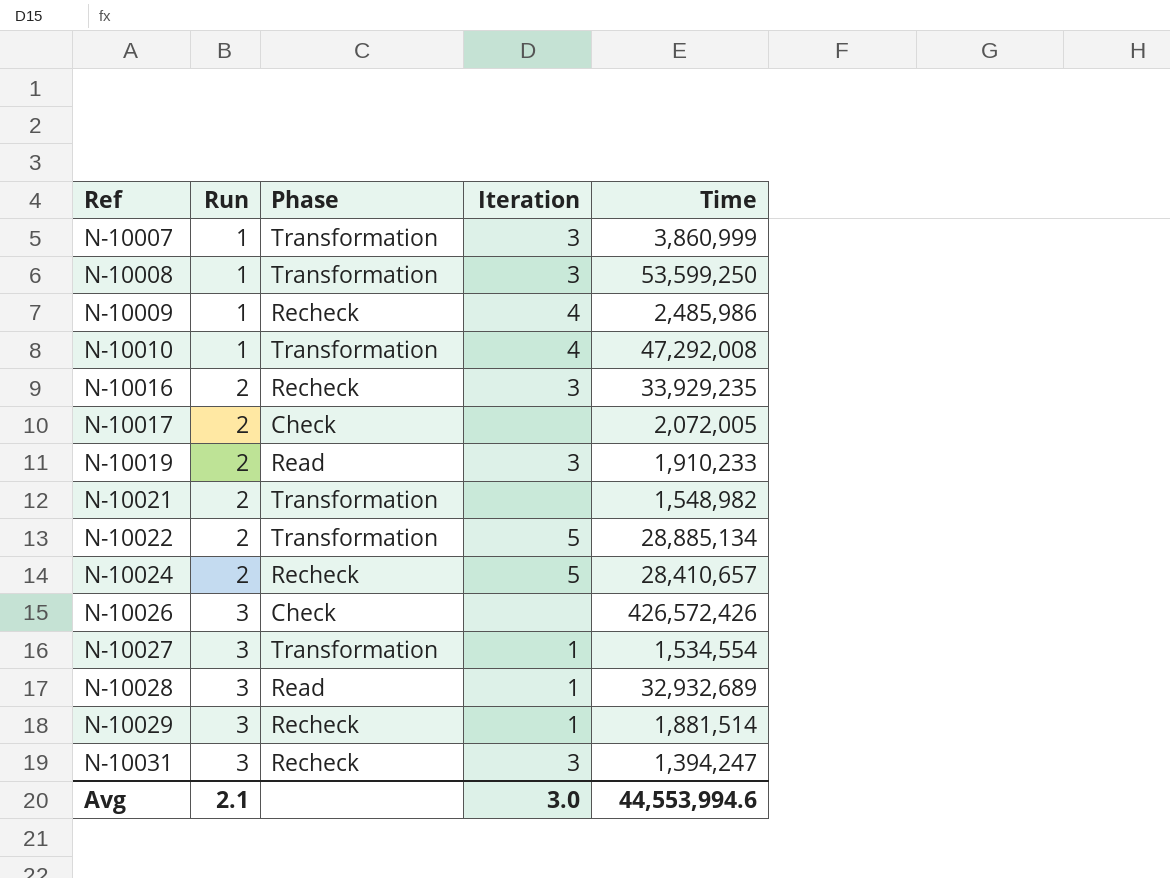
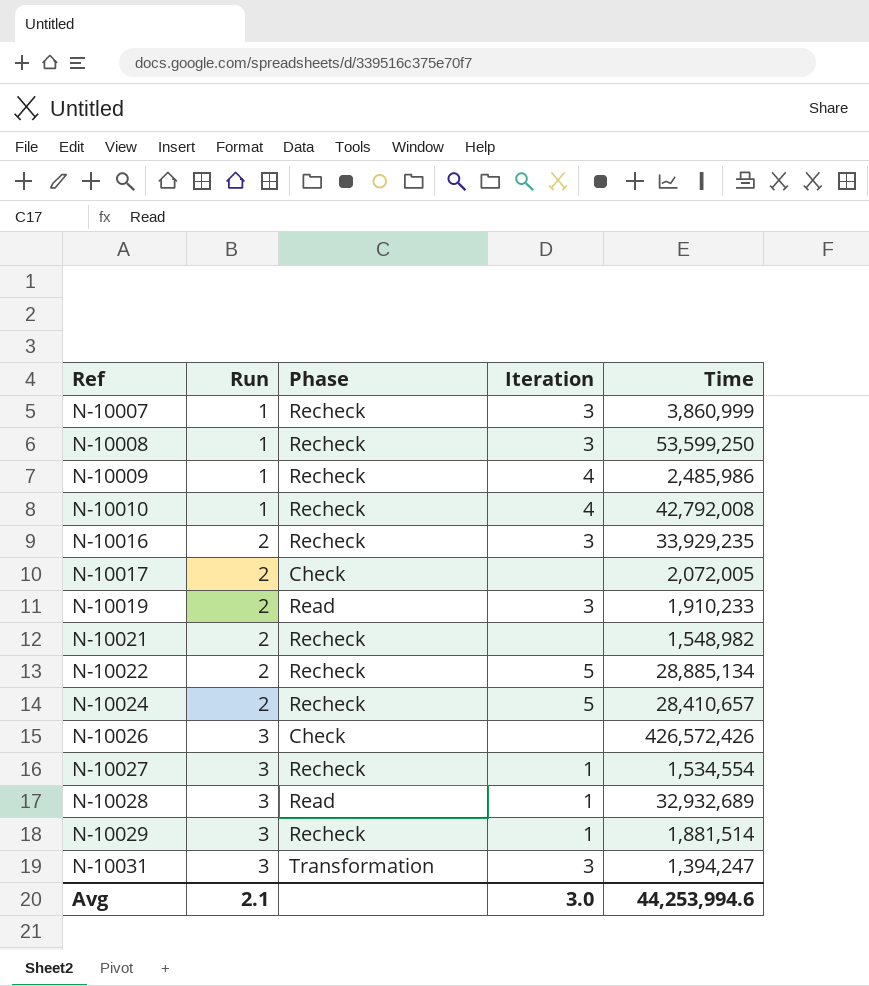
N-10007 | Phase: Transformation -> Recheck
N-10008 | Phase: Transformation -> Recheck
N-10010 | Phase: Transformation -> Recheck
N-10010 | Time: 47,292,008 -> 42,792,008
N-10021 | Phase: Transformation -> Recheck
N-10022 | Phase: Transformation -> Recheck
N-10027 | Phase: Transformation -> Recheck
N-10031 | Phase: Recheck -> Transformation
Avg | Time: 44,553,994.6 -> 44,253,994.6

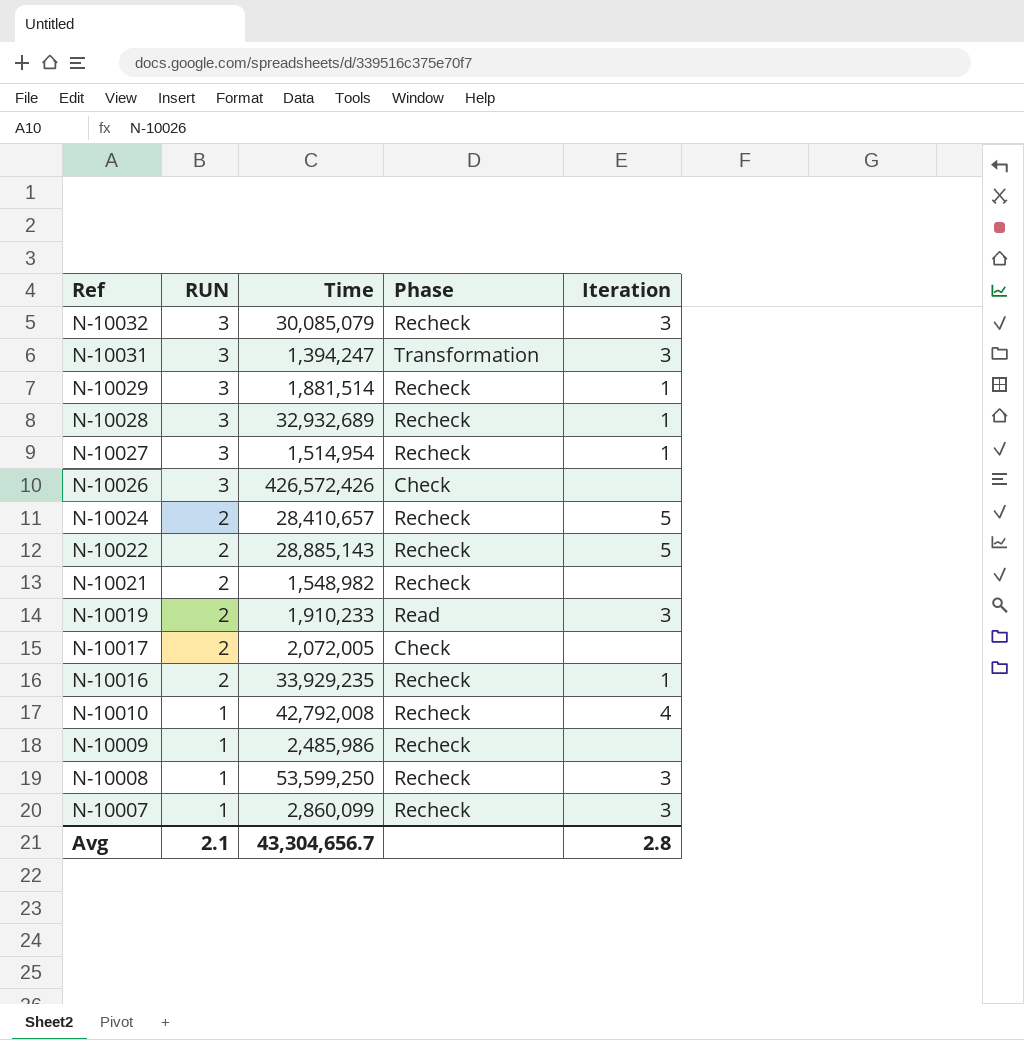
row order: Ref ascending -> Ref descending
column name: Run -> RUN
column Time | position: 5 -> 3
row N-10032: none -> 3 | 30,085,079 | Recheck | 3
N-10028 | Phase: Read -> Recheck
N-10027 | Time: 1,534,554 -> 1,514,954
N-10022 | Time: 28,885,134 -> 28,885,143
N-10016 | Iteration: 3 -> 1
N-10009 | Iteration: 4 -> none
N-10007 | Time: 3,860,999 -> 2,860,099
Avg | Time: 44,253,994.6 -> 43,304,656.7
Avg | Iteration: 3.0 -> 2.8

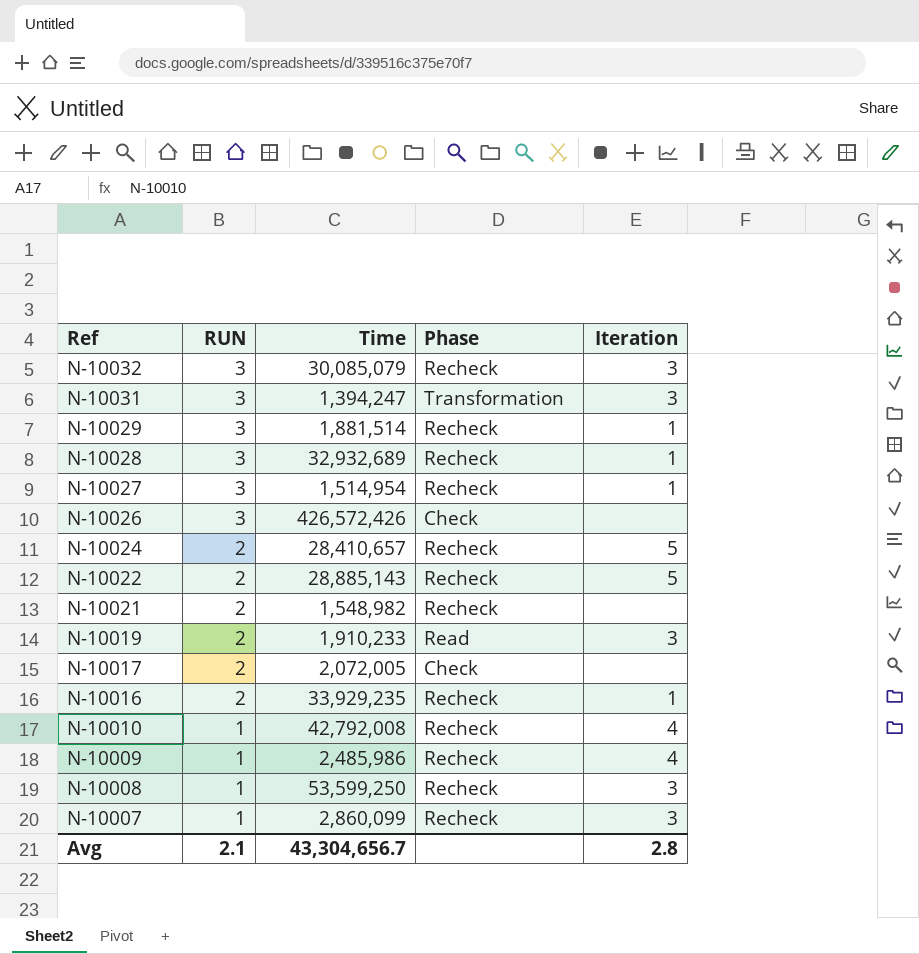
N-10009 | Iteration: none -> 4

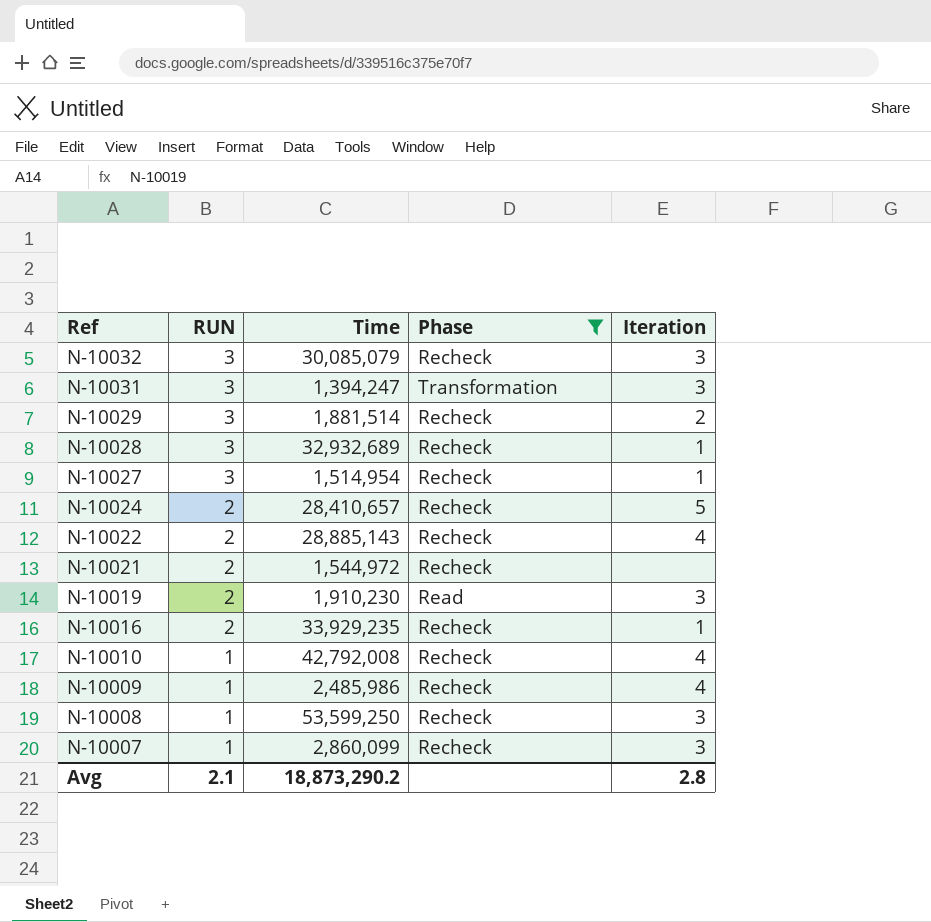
filter: none -> Phase != Check
N-10029 | Iteration: 1 -> 2
N-10022 | Iteration: 5 -> 4
N-10021 | Time: 1,548,982 -> 1,544,972
N-10019 | Time: 1,910,233 -> 1,910,230
Avg | Time: 43,304,656.7 -> 18,873,290.2

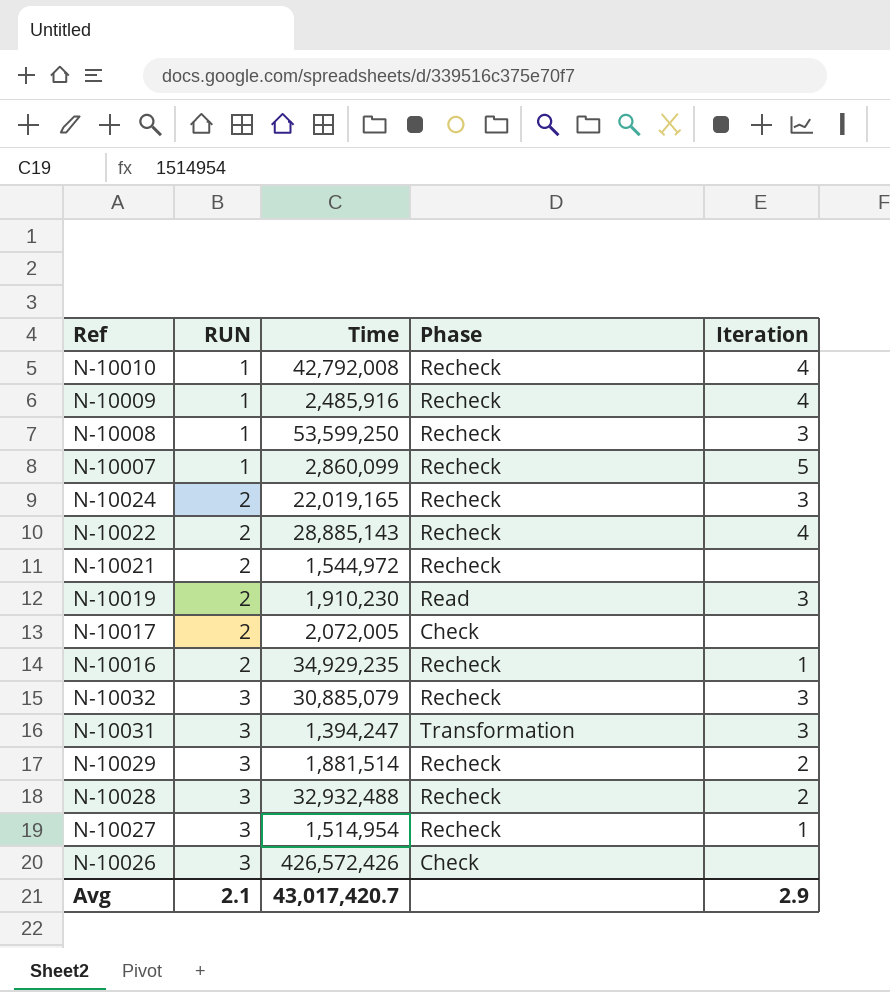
filter: Phase != Check -> none
row order: Ref descending -> RUN ascending
N-10009 | Time: 2,485,986 -> 2,485,916
N-10007 | Iteration: 3 -> 5
N-10024 | Time: 28,410,657 -> 22,019,165
N-10024 | Iteration: 5 -> 3
N-10016 | Time: 33,929,235 -> 34,929,235
N-10032 | Time: 30,085,079 -> 30,885,079
N-10028 | Time: 32,932,689 -> 32,932,488
N-10028 | Iteration: 1 -> 2
Avg | Time: 18,873,290.2 -> 43,017,420.7
Avg | Iteration: 2.8 -> 2.9

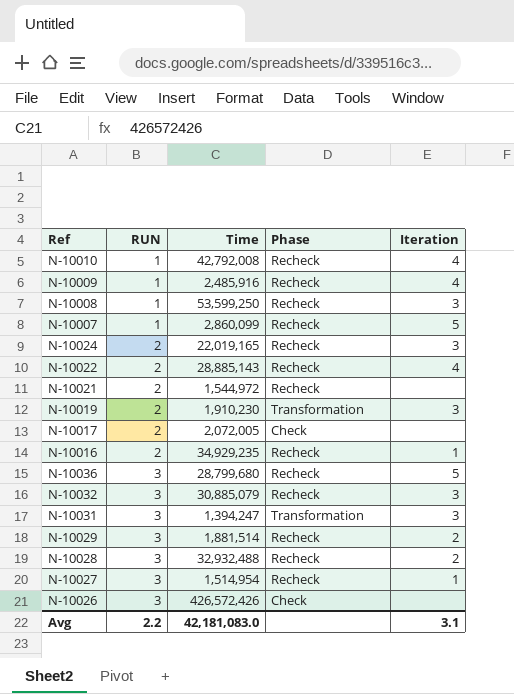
N-10019 | Phase: Read -> Transformation
row N-10036: none -> 3 | 28,799,680 | Recheck | 5
Avg | RUN: 2.1 -> 2.2
Avg | Time: 43,017,420.7 -> 42,181,083.0
Avg | Iteration: 2.9 -> 3.1

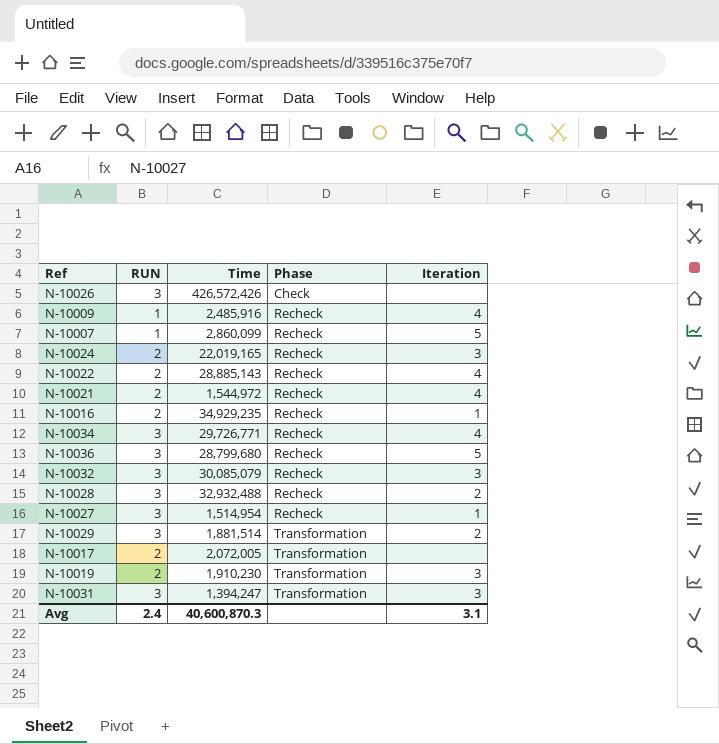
row order: RUN ascending -> Phase ascending
row N-10010: 1 | 42,792,008 | Recheck | 4 -> none
row N-10008: 1 | 53,599,250 | Recheck | 3 -> none
N-10021 | Iteration: none -> 4
row N-10034: none -> 3 | 29,726,771 | Recheck | 4
N-10032 | Time: 30,885,079 -> 30,085,079
N-10029 | Phase: Recheck -> Transformation
N-10017 | Phase: Check -> Transformation
Avg | RUN: 2.2 -> 2.4
Avg | Time: 42,181,083.0 -> 40,600,870.3

